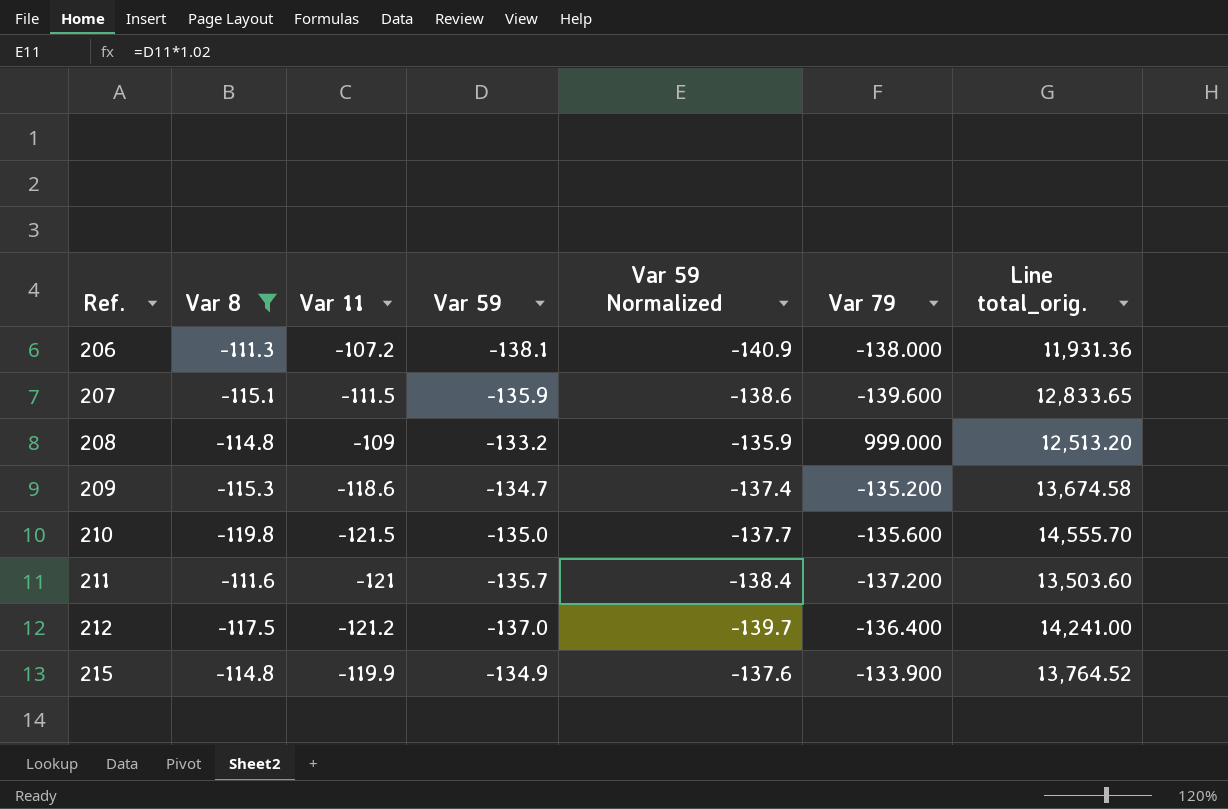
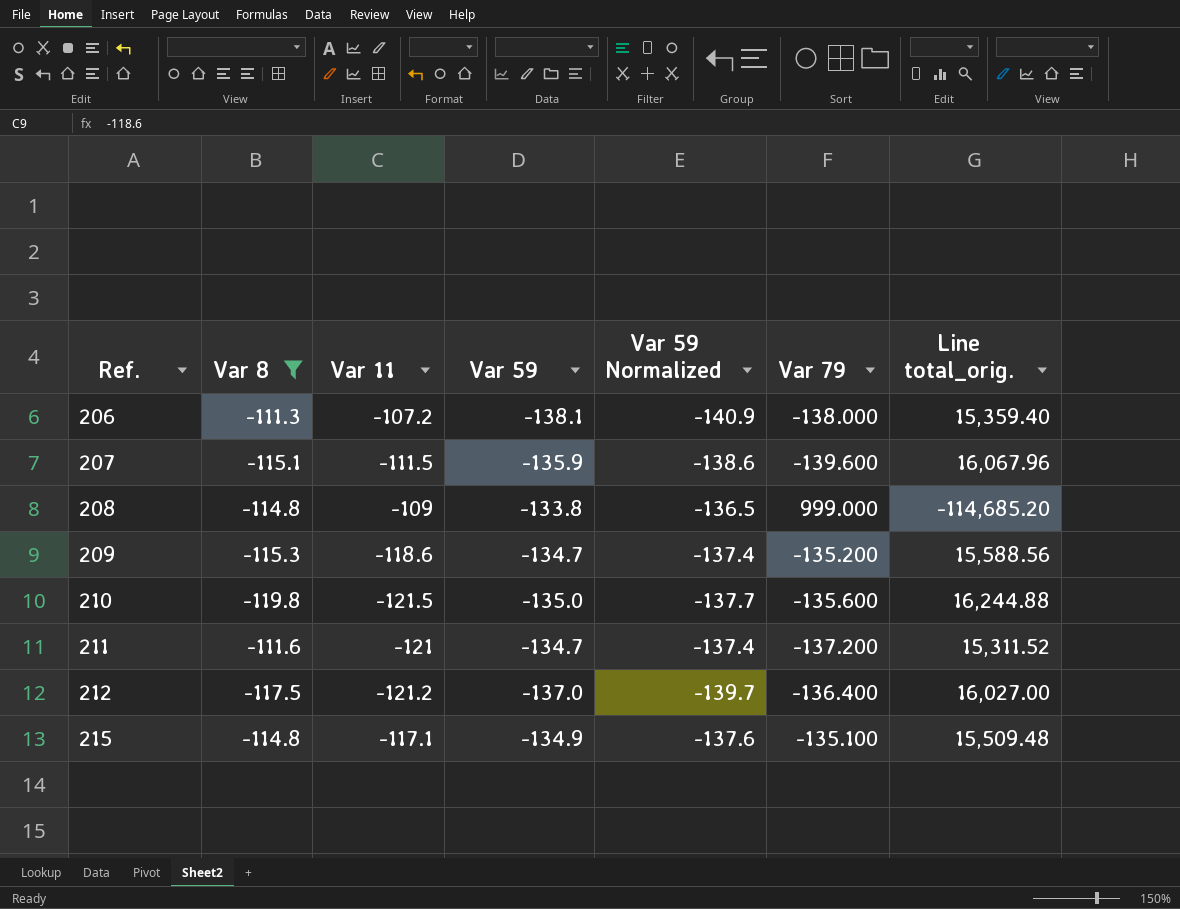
column Line total_orig. | formula: [Var 8] * [Var 11] -> [Var 8] * [Var 79]
208 | Var 59: -133.2 -> -133.8
208 | Var 59 Normalized: -135.9 -> -136.5
211 | Var 59: -135.7 -> -134.7
211 | Var 59 Normalized: -138.4 -> -137.4
215 | Var 11: -119.9 -> -117.1
215 | Var 79: -133.900 -> -135.100

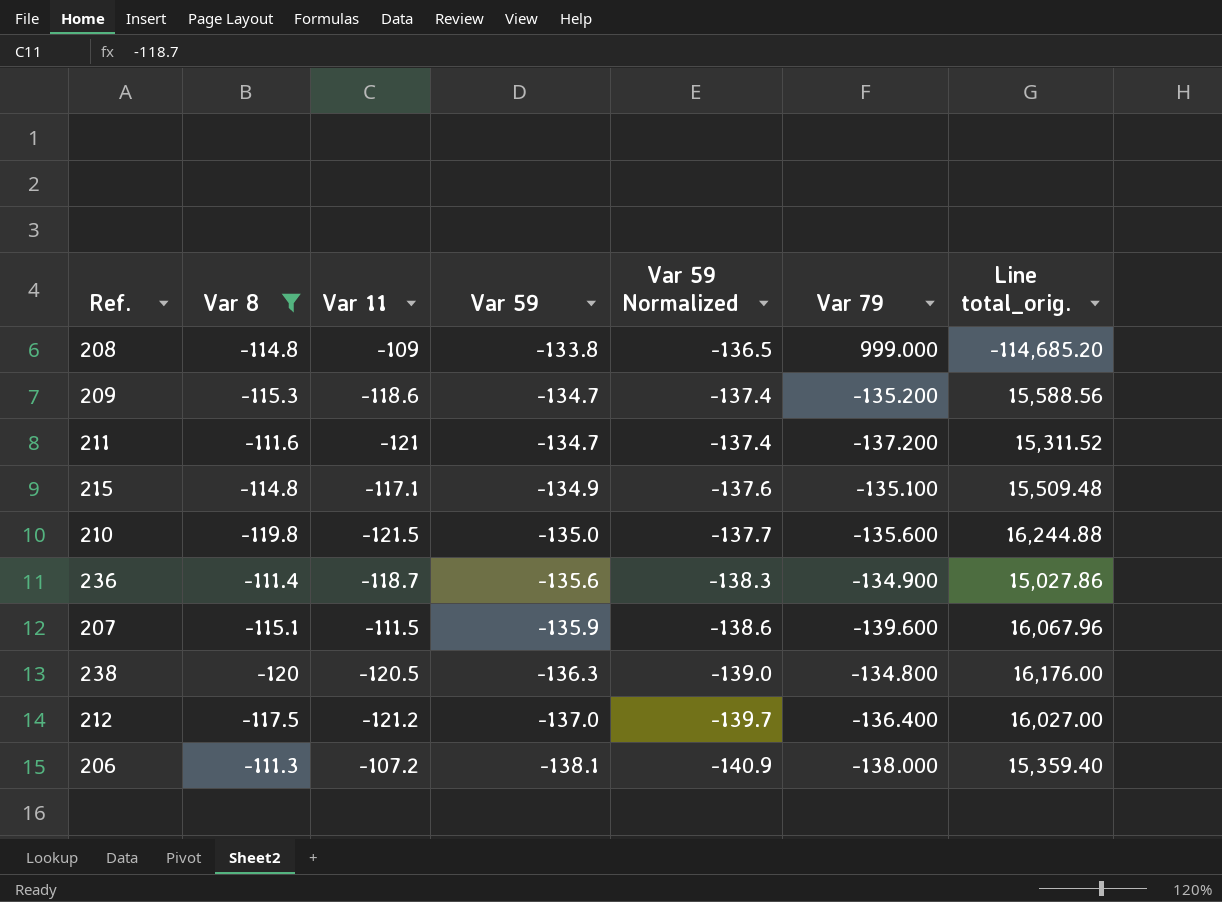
row order: Ref. ascending -> Var 59 descending
row 236: none -> -111.4 | -118.7 | -135.6 | -138.3 | -134.900 | 15,027.86
row 238: none -> -120 | -120.5 | -136.3 | -139.0 | -134.800 | 16,176.00

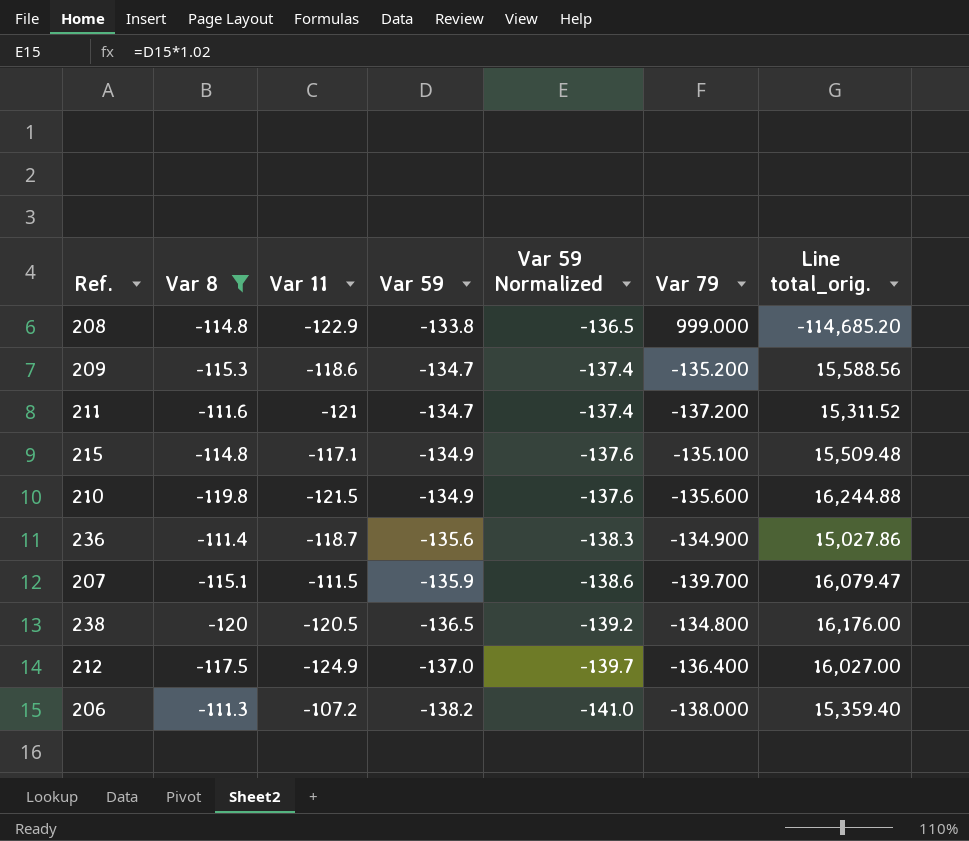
208 | Var 11: -109 -> -122.9
210 | Var 59: -135.0 -> -134.9
210 | Var 59 Normalized: -137.7 -> -137.6
207 | Var 79: -139.600 -> -139.700
207 | Line total_orig.: 16,067.96 -> 16,079.47
238 | Var 59: -136.3 -> -136.5
238 | Var 59 Normalized: -139.0 -> -139.2
212 | Var 11: -121.2 -> -124.9
206 | Var 59: -138.1 -> -138.2
206 | Var 59 Normalized: -140.9 -> -141.0

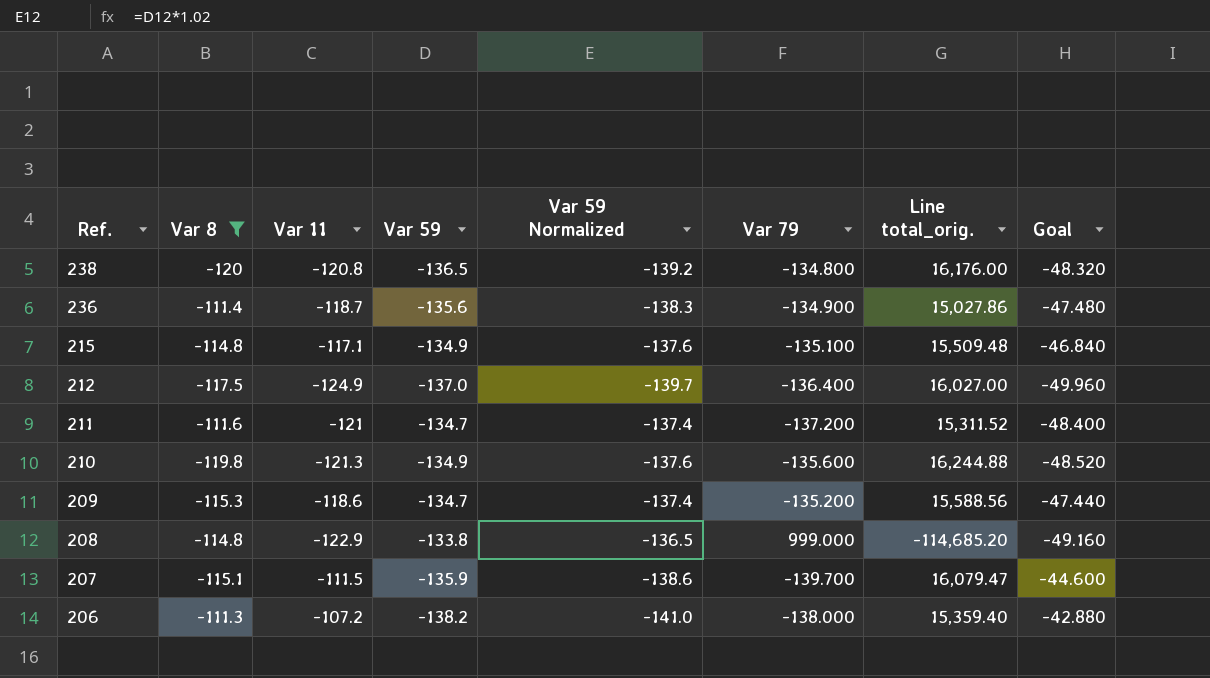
row order: Var 59 descending -> Ref. descending
column Goal | formula: none -> [Var 11] * 0.4
238 | Var 11: -120.5 -> -120.8
210 | Var 11: -121.5 -> -121.3

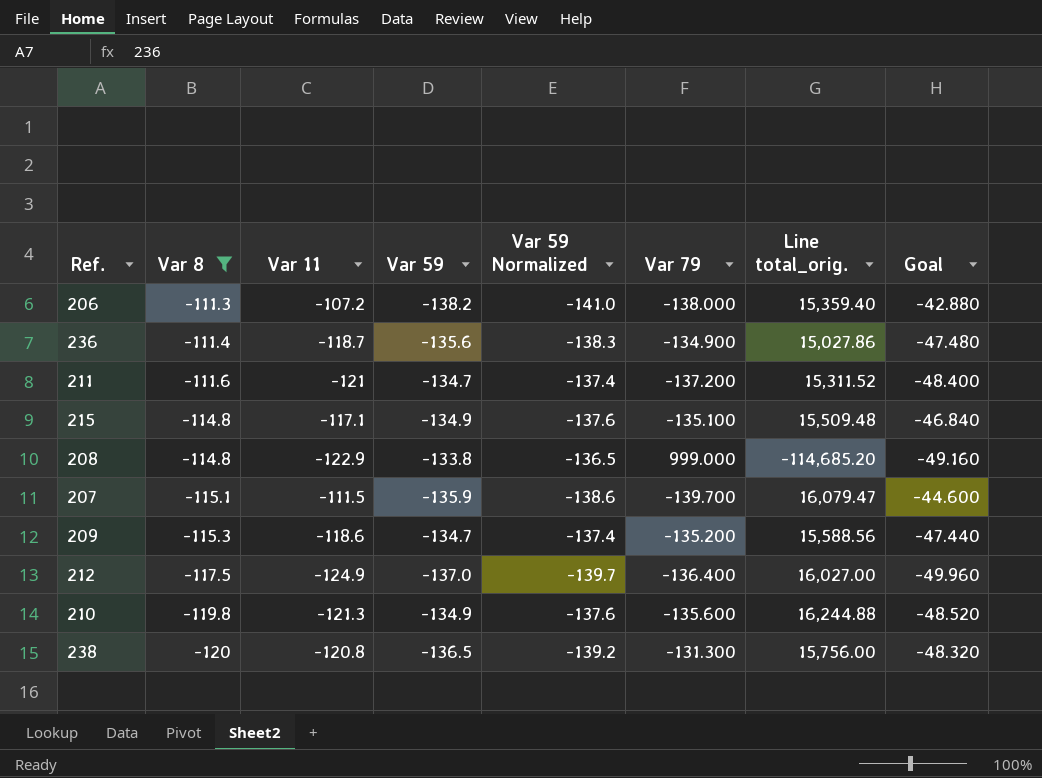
row order: Ref. descending -> Var 8 descending
238 | Var 79: -134.800 -> -131.300
238 | Line total_orig.: 16,176.00 -> 15,756.00

